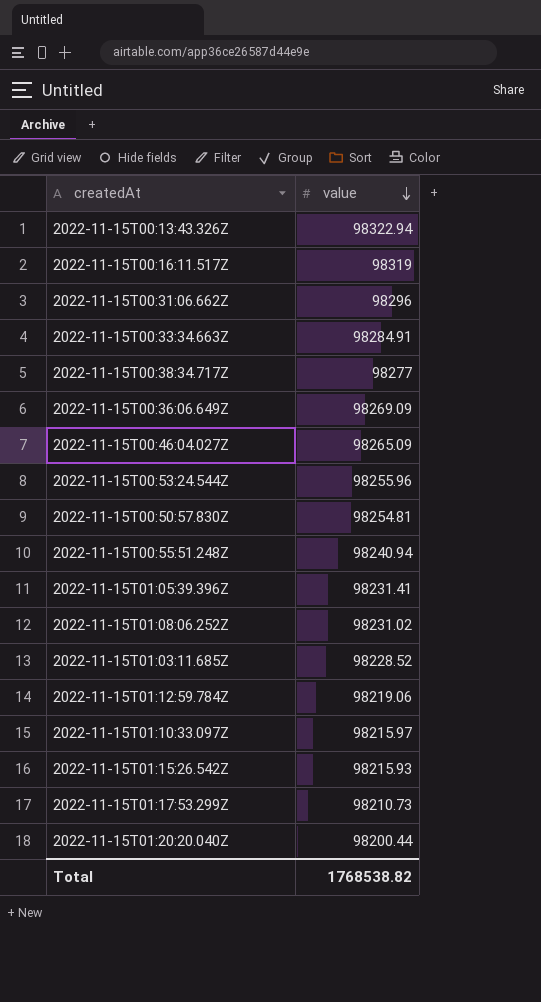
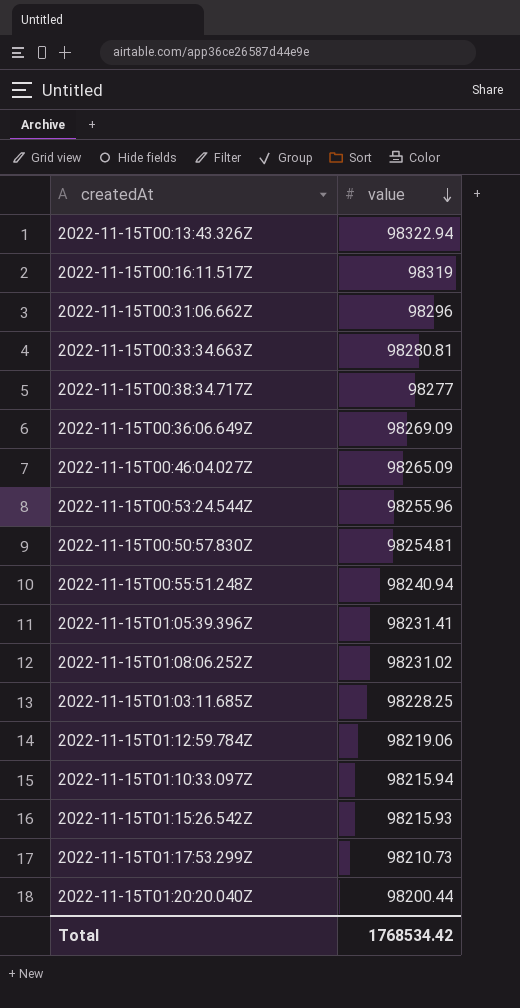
2022-11-15T00:33:34.663Z | value: 98284.91 -> 98280.81
2022-11-15T01:03:11.685Z | value: 98228.52 -> 98228.25
2022-11-15T01:10:33.097Z | value: 98215.97 -> 98215.94
Total | value: 1768538.82 -> 1768534.42

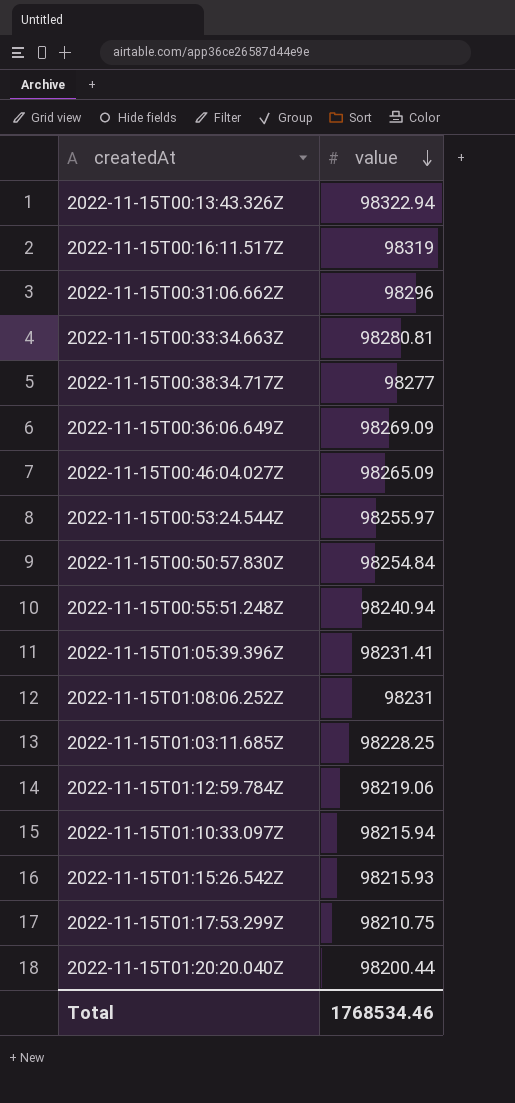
2022-11-15T00:53:24.544Z | value: 98255.96 -> 98255.97
2022-11-15T00:50:57.830Z | value: 98254.81 -> 98254.84
2022-11-15T01:08:06.252Z | value: 98231.02 -> 98231
2022-11-15T01:17:53.299Z | value: 98210.73 -> 98210.75
Total | value: 1768534.42 -> 1768534.46

